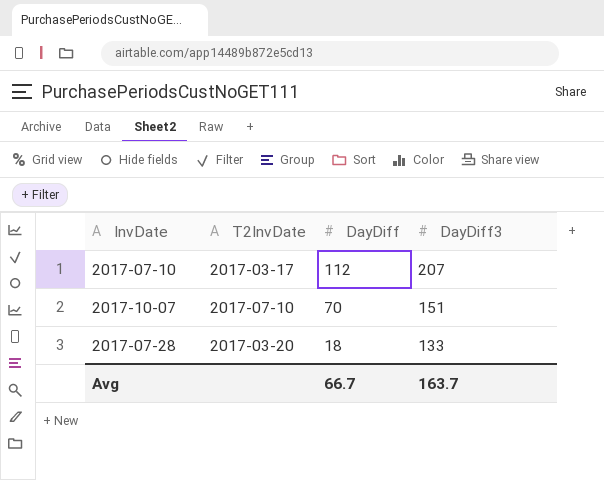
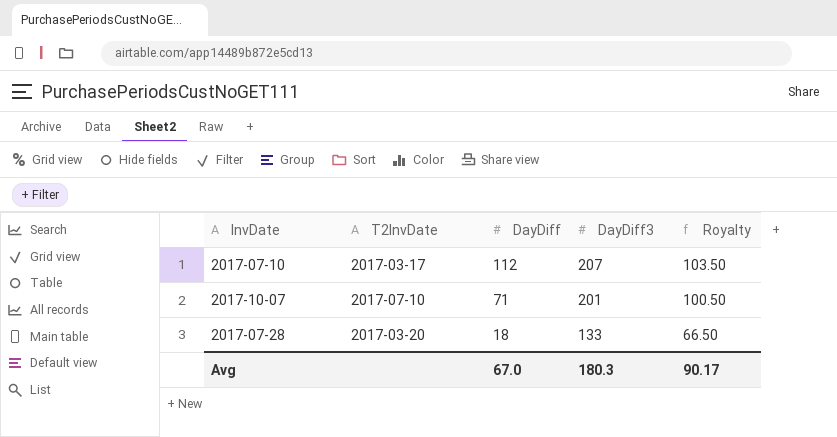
column Royalty | formula: none -> [DayDiff3] * 0.5
2017-10-07 | DayDiff: 70 -> 71
2017-10-07 | DayDiff3: 151 -> 201
Avg | DayDiff: 66.7 -> 67.0
Avg | DayDiff3: 163.7 -> 180.3

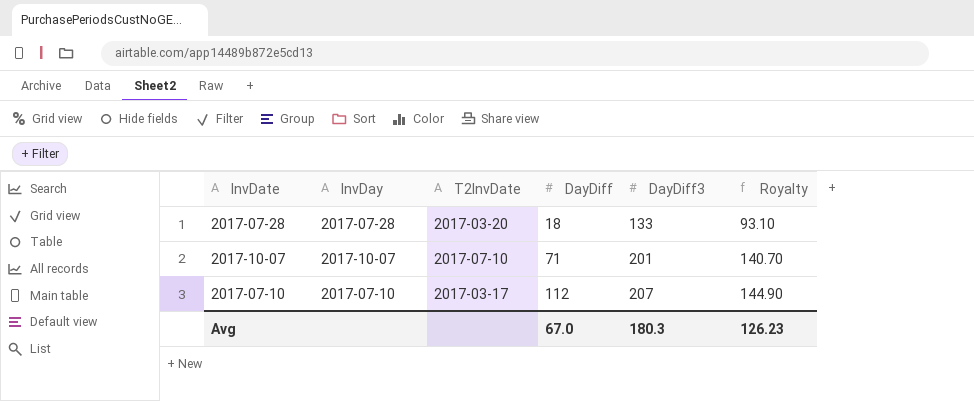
row order: DayDiff descending -> DayDiff ascending
column InvDay | position: none -> 2
column Royalty | formula: [DayDiff3] * 0.5 -> [DayDiff3] * 0.7
Avg | Royalty: 90.17 -> 126.23

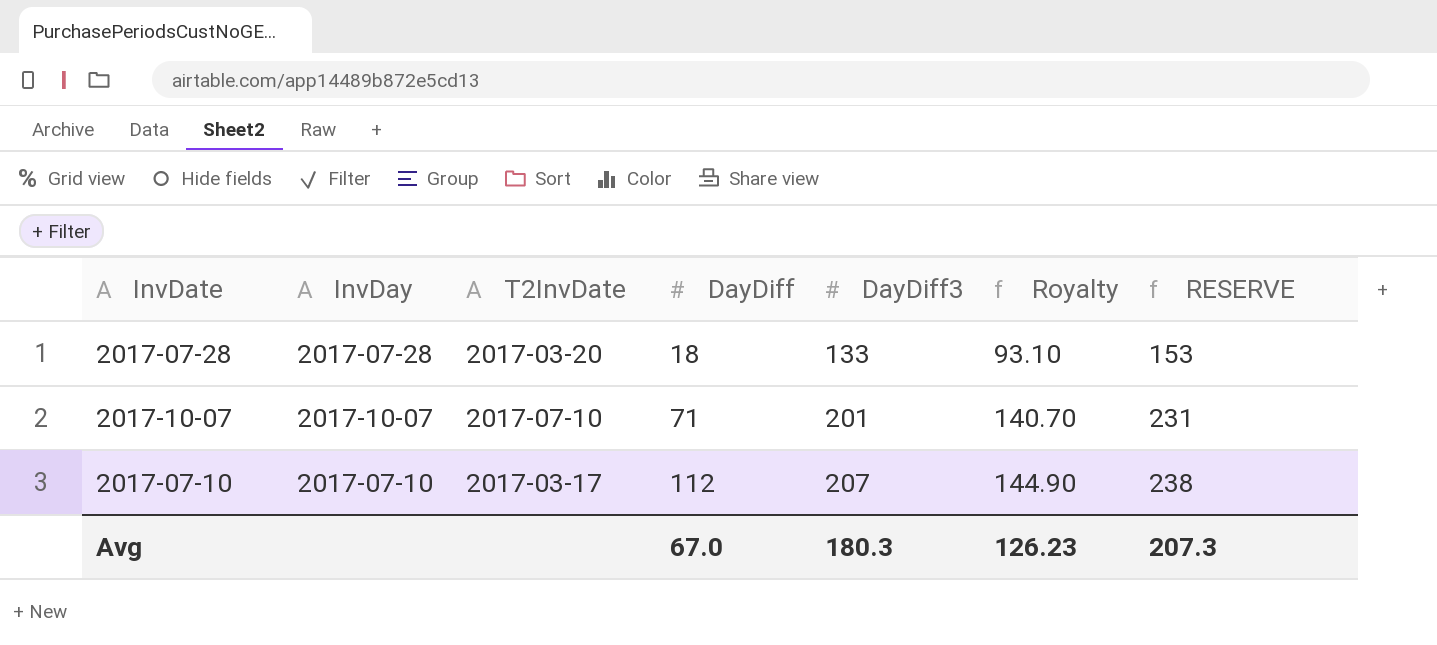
column RESERVE | formula: none -> [DayDiff3] * 1.15

